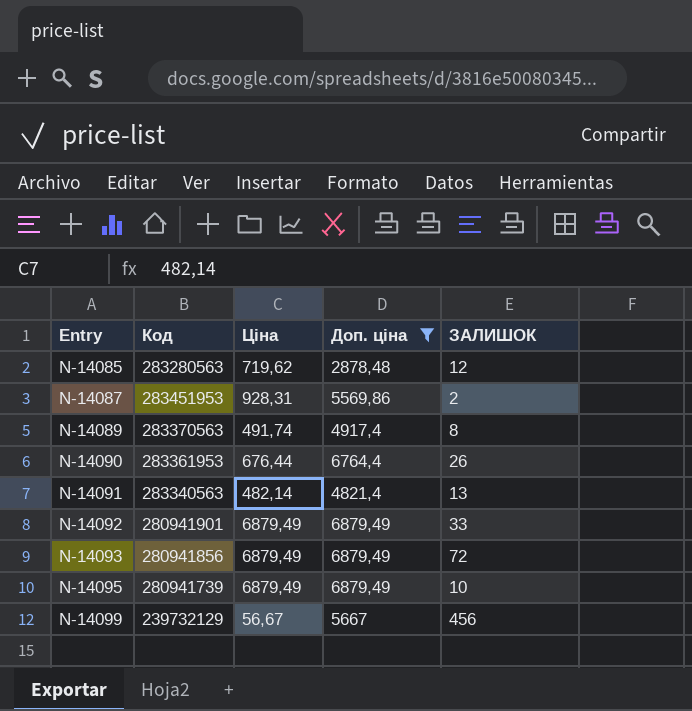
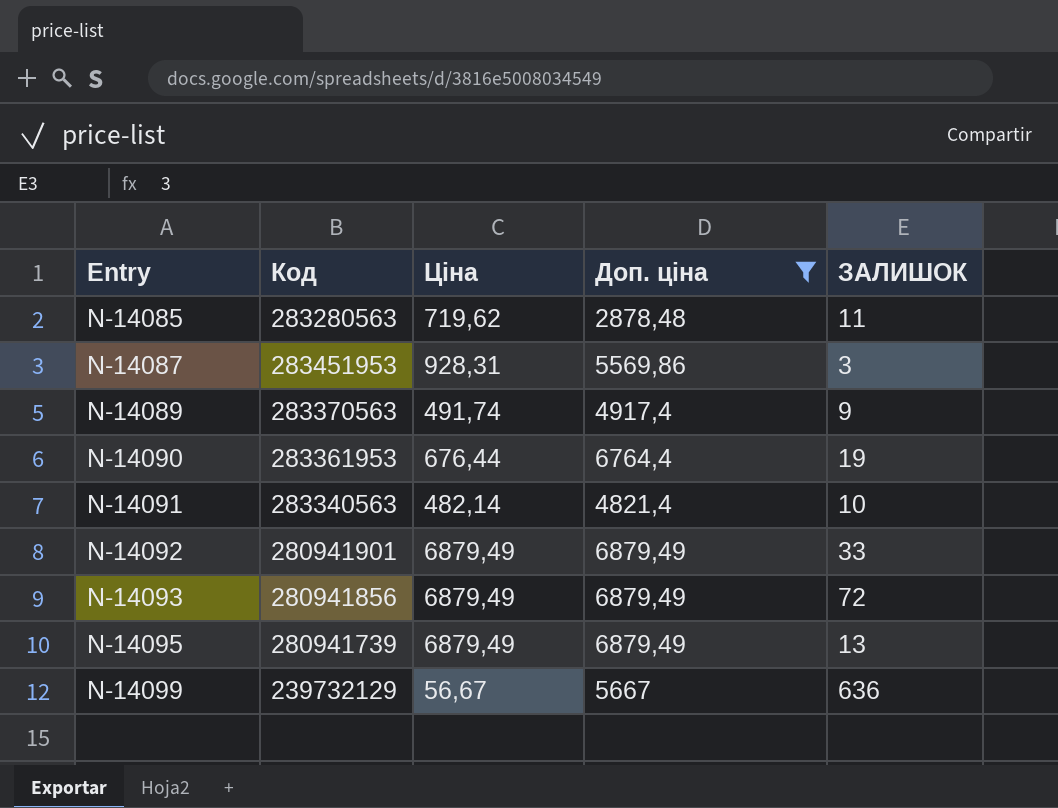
N-14085 | ЗАЛИШОК: 12 -> 11
N-14087 | ЗАЛИШОК: 2 -> 3
N-14089 | ЗАЛИШОК: 8 -> 9
N-14090 | ЗАЛИШОК: 26 -> 19
N-14091 | ЗАЛИШОК: 13 -> 10
N-14095 | ЗАЛИШОК: 10 -> 13
N-14099 | ЗАЛИШОК: 456 -> 636

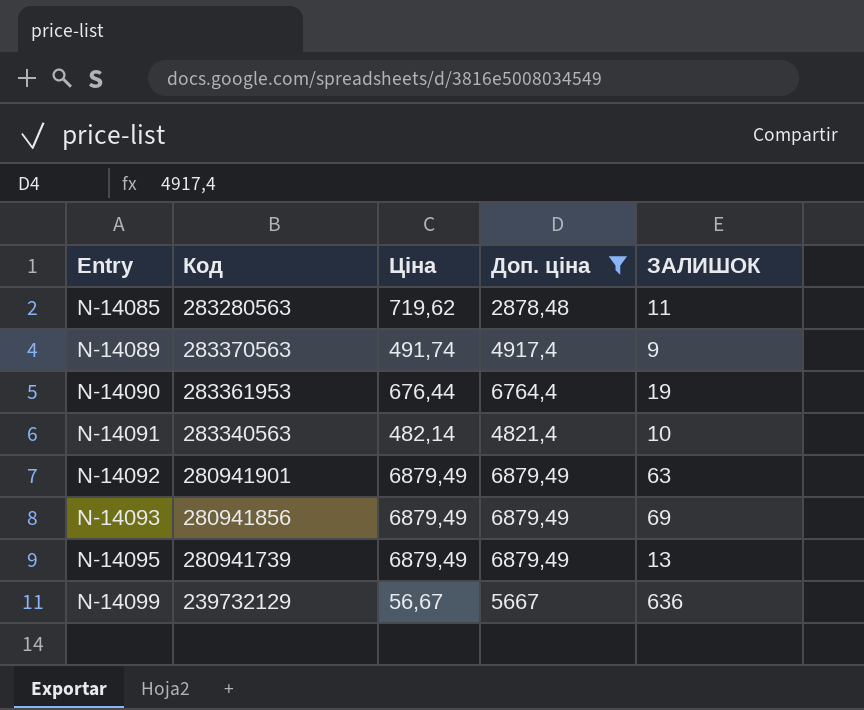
row N-14087: 283451953 | 928,31 | 5569,86 | 3 -> none
N-14092 | ЗАЛИШОК: 33 -> 63
N-14093 | ЗАЛИШОК: 72 -> 69

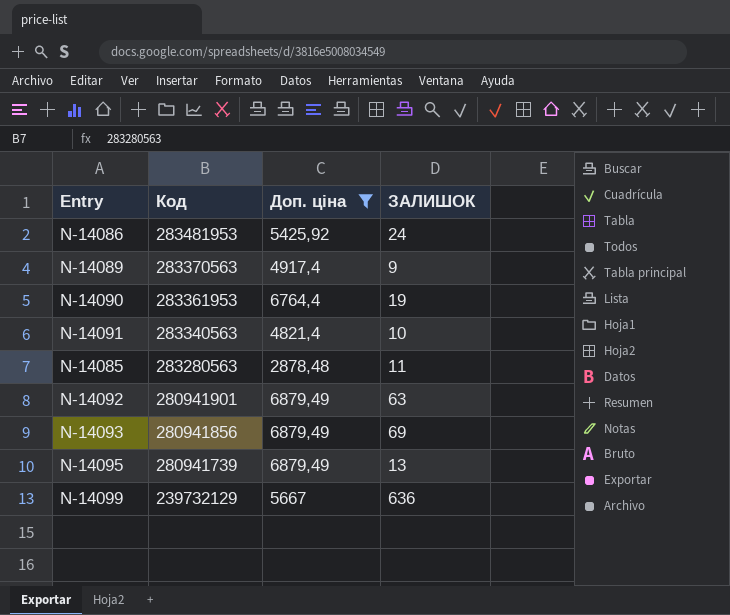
row order: Entry ascending -> Код descending
column Ціна | position: 3 -> none
row N-14086: none -> 283481953 | 5425,92 | 24

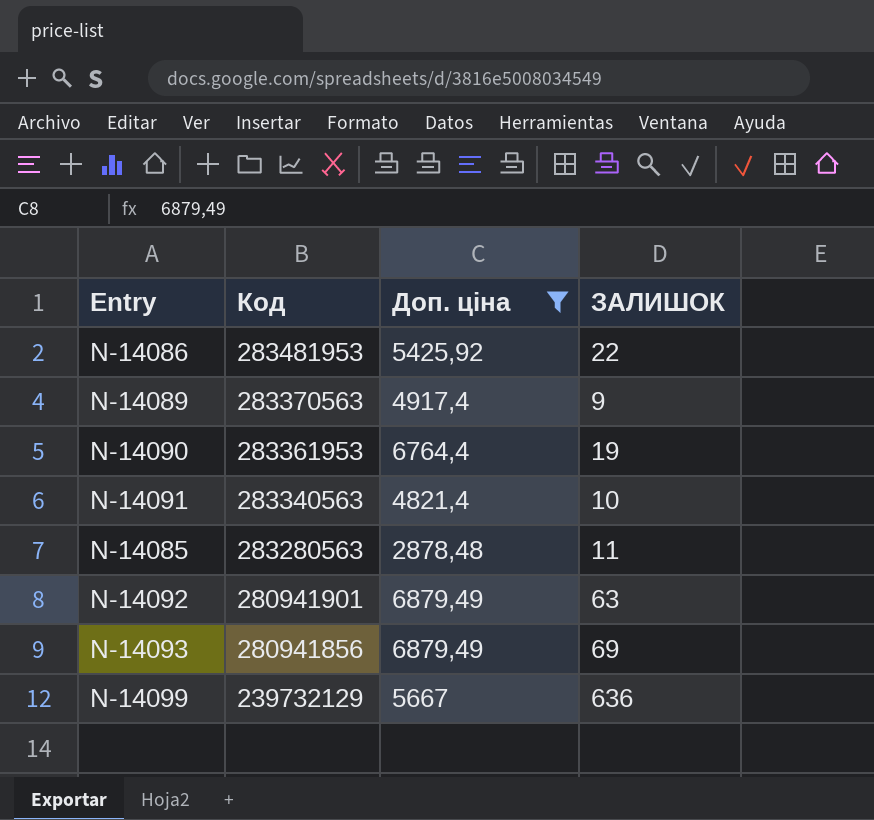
row N-14095: 280941739 | 6879,49 | 13 -> none
N-14086 | ЗАЛИШОК: 24 -> 22

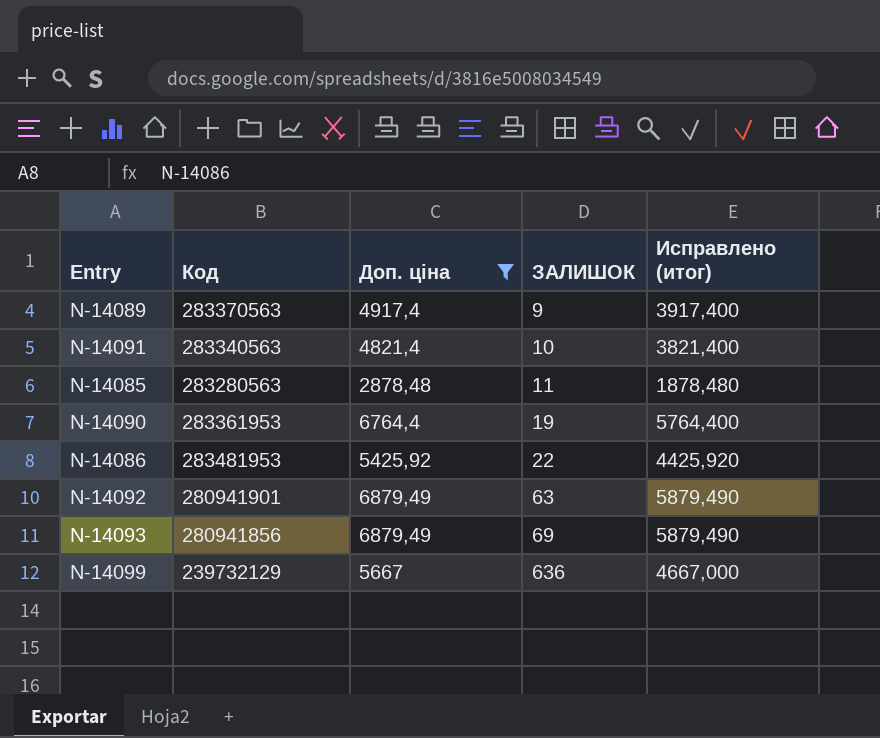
row order: Код descending -> ЗАЛИШОК ascending
column Исправлено (итог) | formula: none -> [Доп. ціна] - 1000

